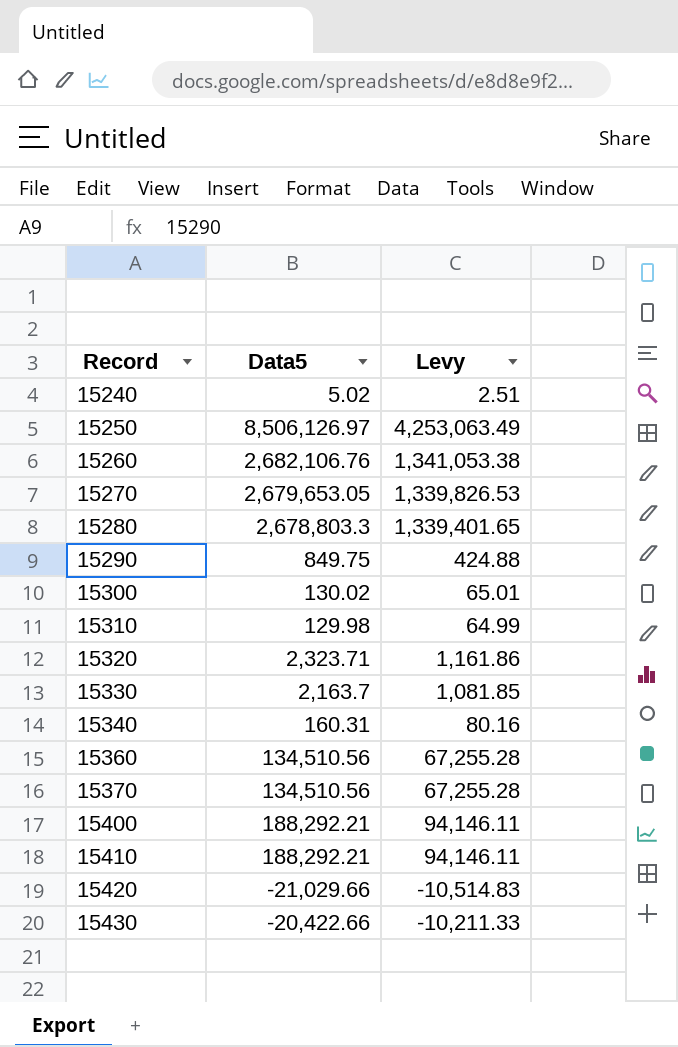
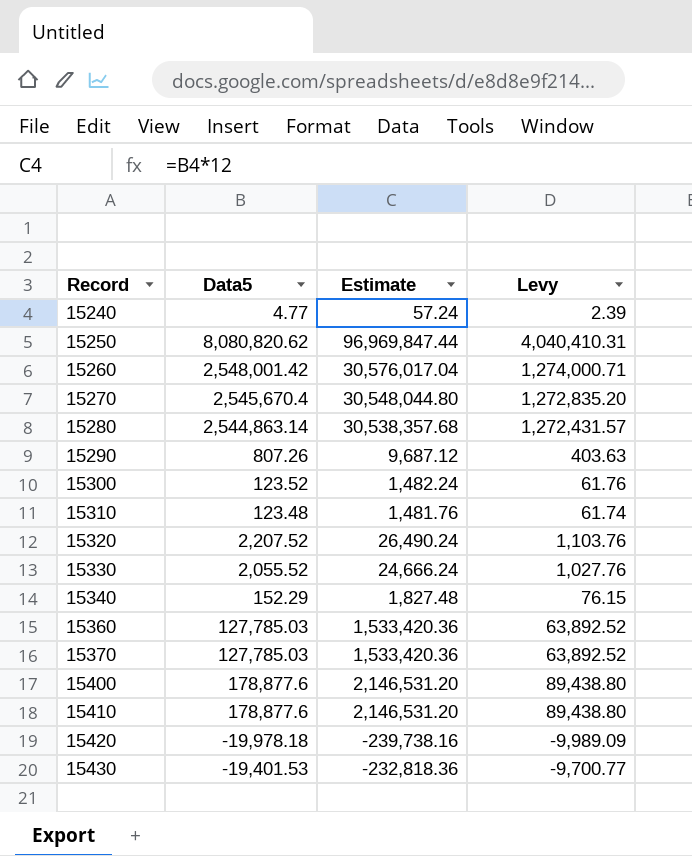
column Estimate | formula: none -> [Data5] * 12
15240 | Data5: 5.02 -> 4.77
15240 | Levy: 2.51 -> 2.39
15250 | Data5: 8,506,126.97 -> 8,080,820.62
15250 | Levy: 4,253,063.49 -> 4,040,410.31
15260 | Data5: 2,682,106.76 -> 2,548,001.42
15260 | Levy: 1,341,053.38 -> 1,274,000.71
15270 | Data5: 2,679,653.05 -> 2,545,670.4
15270 | Levy: 1,339,826.53 -> 1,272,835.20
15280 | Data5: 2,678,803.3 -> 2,544,863.14
15280 | Levy: 1,339,401.65 -> 1,272,431.57
15290 | Data5: 849.75 -> 807.26
15290 | Levy: 424.88 -> 403.63
15300 | Data5: 130.02 -> 123.52
15300 | Levy: 65.01 -> 61.76
15310 | Data5: 129.98 -> 123.48
15310 | Levy: 64.99 -> 61.74
15320 | Data5: 2,323.71 -> 2,207.52
15320 | Levy: 1,161.86 -> 1,103.76
15330 | Data5: 2,163.7 -> 2,055.52
15330 | Levy: 1,081.85 -> 1,027.76
15340 | Data5: 160.31 -> 152.29
15340 | Levy: 80.16 -> 76.15
15360 | Data5: 134,510.56 -> 127,785.03
15360 | Levy: 67,255.28 -> 63,892.52
15370 | Data5: 134,510.56 -> 127,785.03
15370 | Levy: 67,255.28 -> 63,892.52
15400 | Data5: 188,292.21 -> 178,877.6
15400 | Levy: 94,146.11 -> 89,438.80
15410 | Data5: 188,292.21 -> 178,877.6
15410 | Levy: 94,146.11 -> 89,438.80
15420 | Data5: -21,029.66 -> -19,978.18
15420 | Levy: -10,514.83 -> -9,989.09
15430 | Data5: -20,422.66 -> -19,401.53
15430 | Levy: -10,211.33 -> -9,700.77

